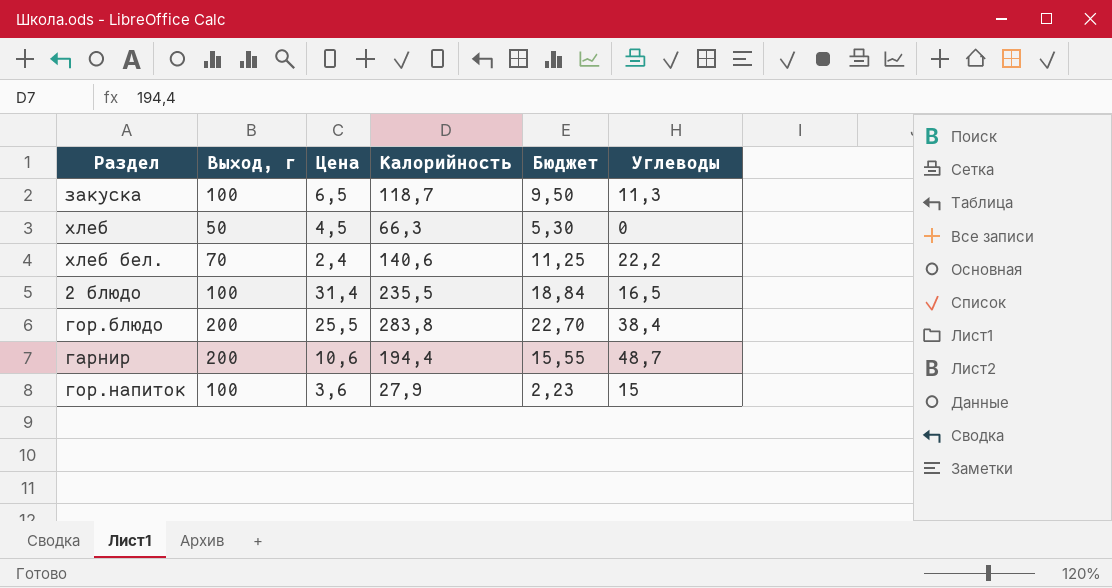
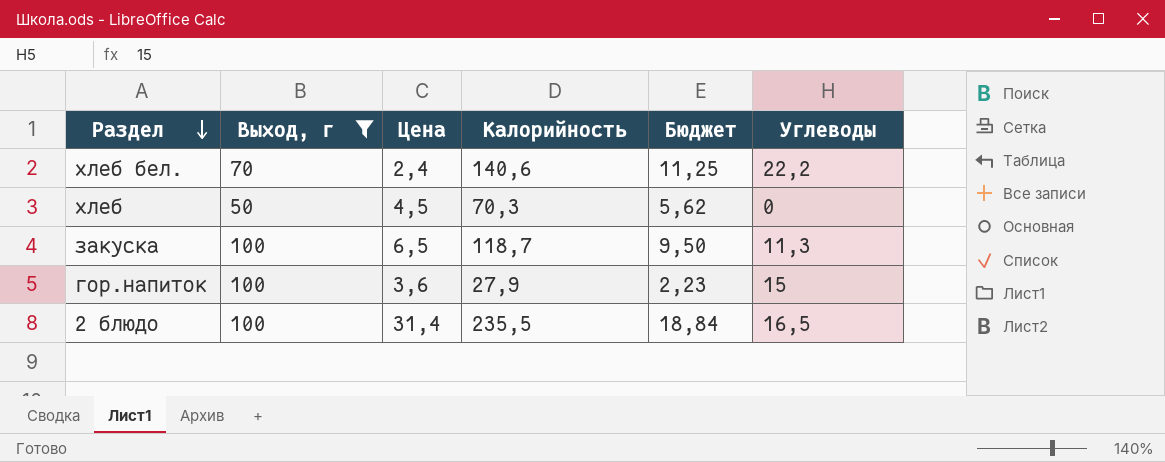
filter: none -> Выход, г != 200
row order: none -> Раздел descending
хлеб | Калорийность: 66,3 -> 70,3
хлеб | Бюджет: 5,30 -> 5,62

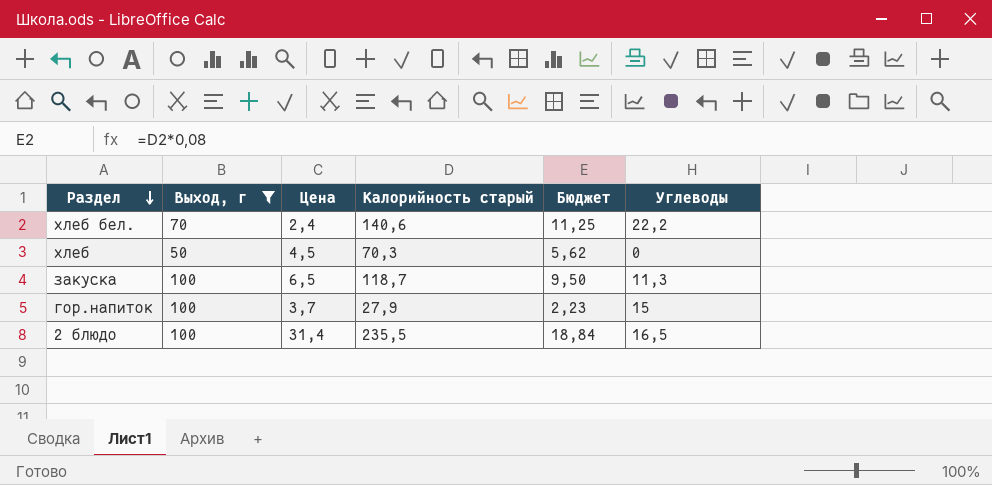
column name: Калорийность -> Калорийность старый
гор.напиток | Цена: 3,6 -> 3,7

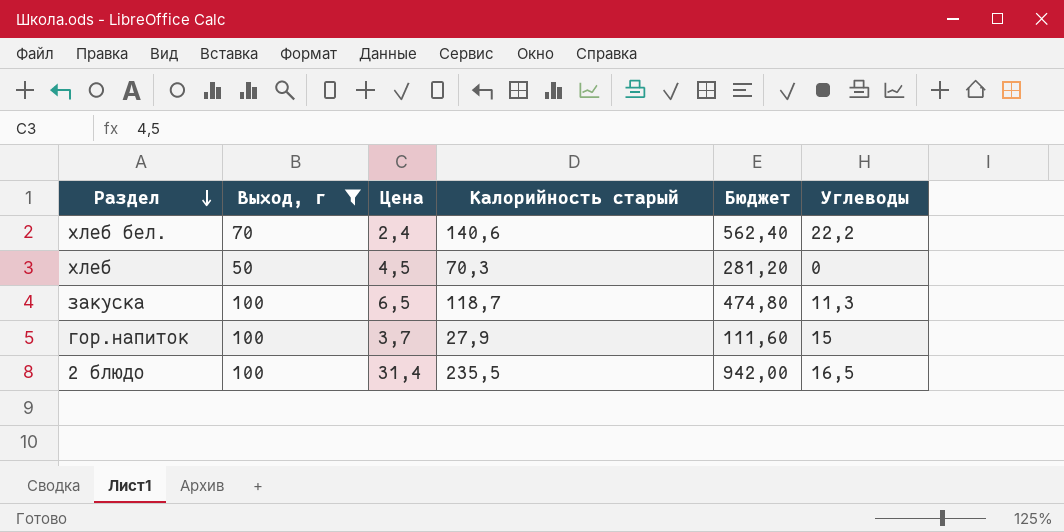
column Бюджет | formula: [Калорийность старый] * 0,08 -> [Калорийность старый] * 4

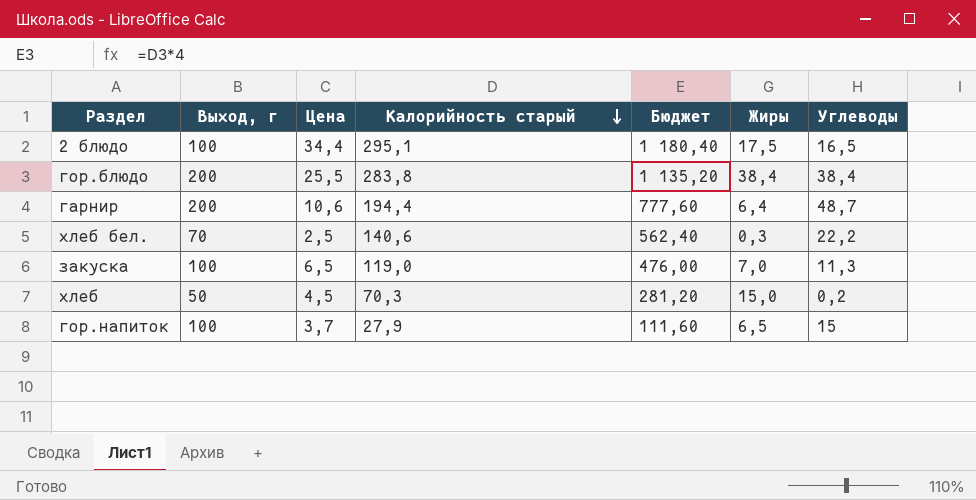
filter: Выход, г != 200 -> none
row order: Раздел descending -> Калорийность старый descending
column Жиры | position: none -> 6
2 блюдо | Цена: 31,4 -> 34,4
2 блюдо | Калорийность старый: 235,5 -> 295,1
2 блюдо | Бюджет: 942,00 -> 1 180,40
хлеб бел. | Цена: 2,4 -> 2,5
закуска | Калорийность старый: 118,7 -> 119,0
закуска | Бюджет: 474,80 -> 476,00
хлеб | Углеводы: 0 -> 0,2

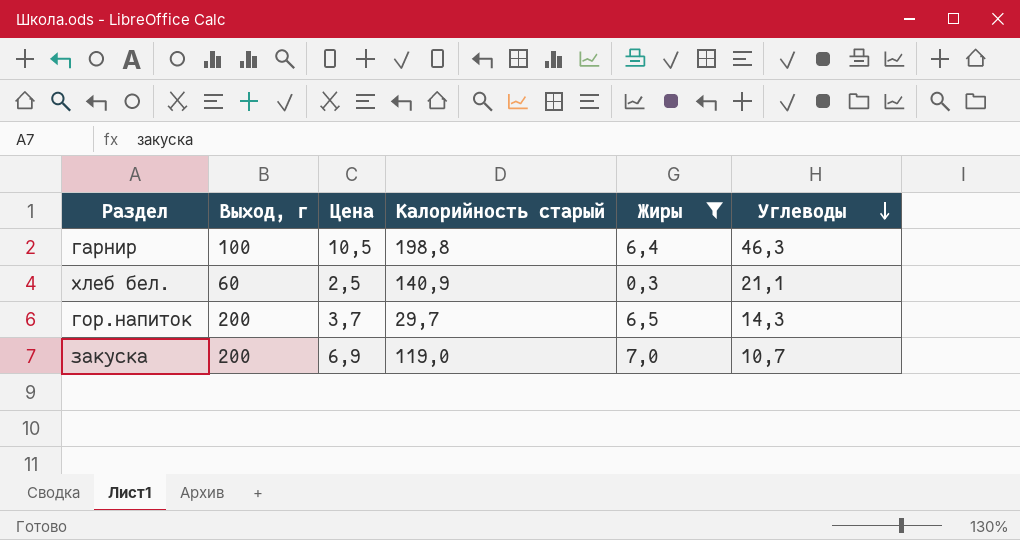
filter: none -> Жиры <= 7,0
row order: Калорийность старый descending -> Углеводы descending
column Бюджет | formula: [Калорийность старый] * 4 -> none
гарнир | Выход, г: 200 -> 100
гарнир | Цена: 10,6 -> 10,5
гарнир | Калорийность старый: 194,4 -> 198,8
гарнир | Углеводы: 48,7 -> 46,3
хлеб бел. | Выход, г: 70 -> 60
хлеб бел. | Калорийность старый: 140,6 -> 140,9
хлеб бел. | Углеводы: 22,2 -> 21,1
гор.напиток | Выход, г: 100 -> 200
гор.напиток | Калорийность старый: 27,9 -> 29,7
гор.напиток | Углеводы: 15 -> 14,3
закуска | Выход, г: 100 -> 200
закуска | Цена: 6,5 -> 6,9
закуска | Углеводы: 11,3 -> 10,7

